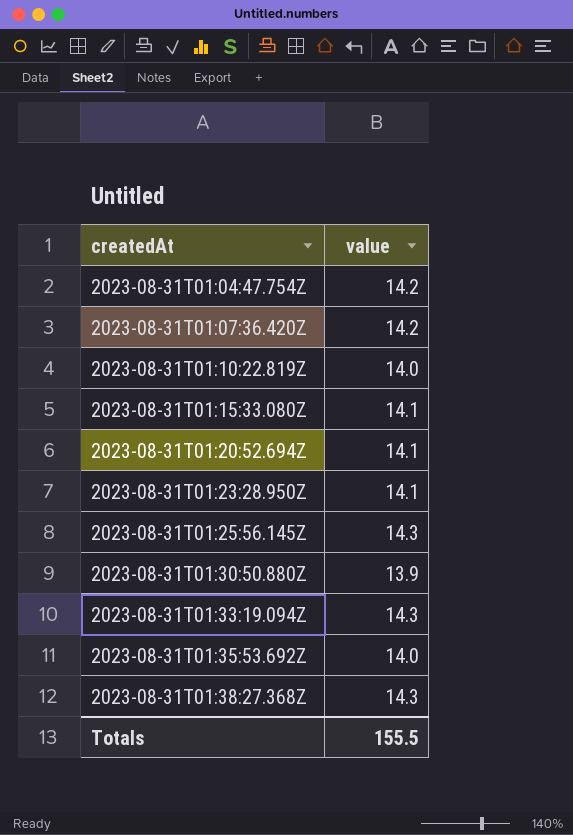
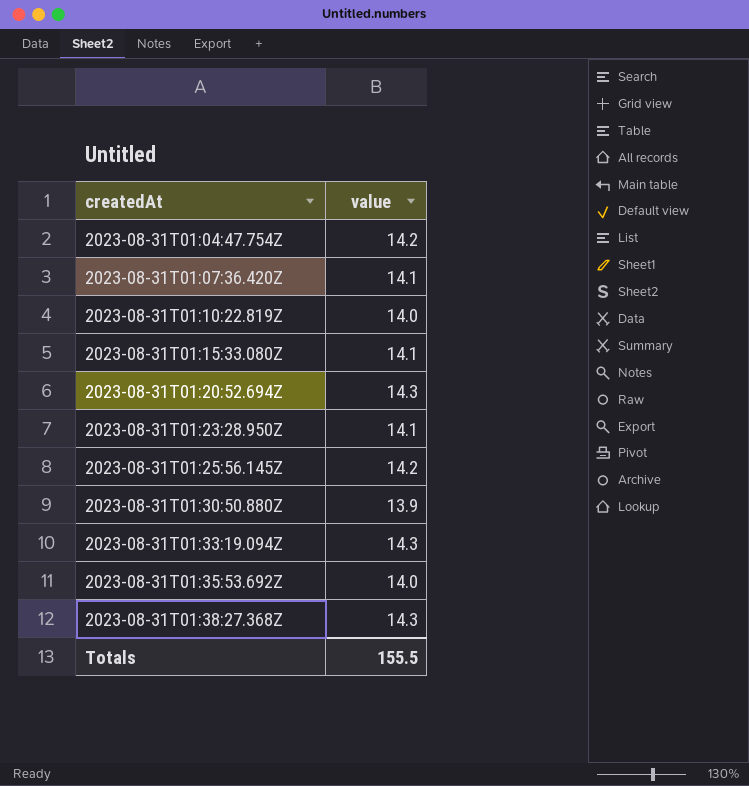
2023-08-31T01:07:36.420Z | value: 14.2 -> 14.1
2023-08-31T01:20:52.694Z | value: 14.1 -> 14.3
2023-08-31T01:25:56.145Z | value: 14.3 -> 14.2

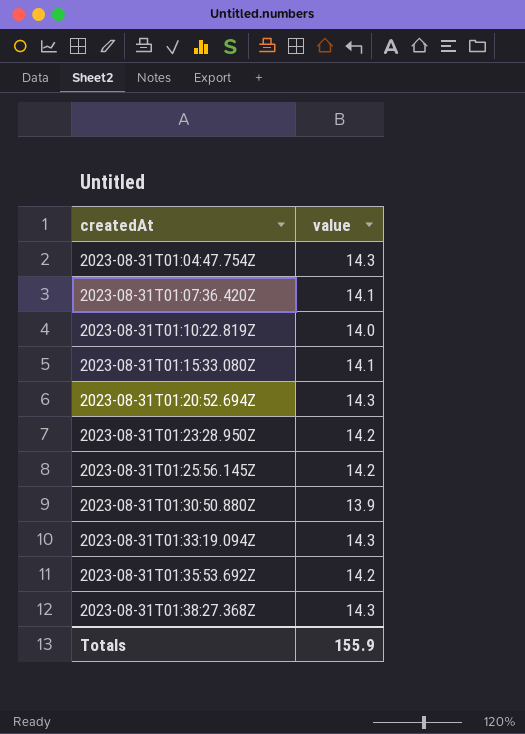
2023-08-31T01:04:47.754Z | value: 14.2 -> 14.3
2023-08-31T01:23:28.950Z | value: 14.1 -> 14.2
2023-08-31T01:35:53.692Z | value: 14.0 -> 14.2
Totals | value: 155.5 -> 155.9

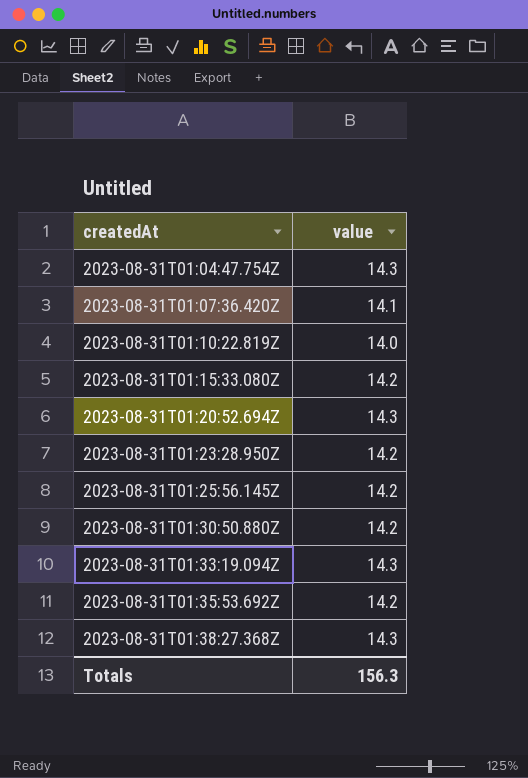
2023-08-31T01:15:33.080Z | value: 14.1 -> 14.2
2023-08-31T01:30:50.880Z | value: 13.9 -> 14.2
Totals | value: 155.9 -> 156.3

